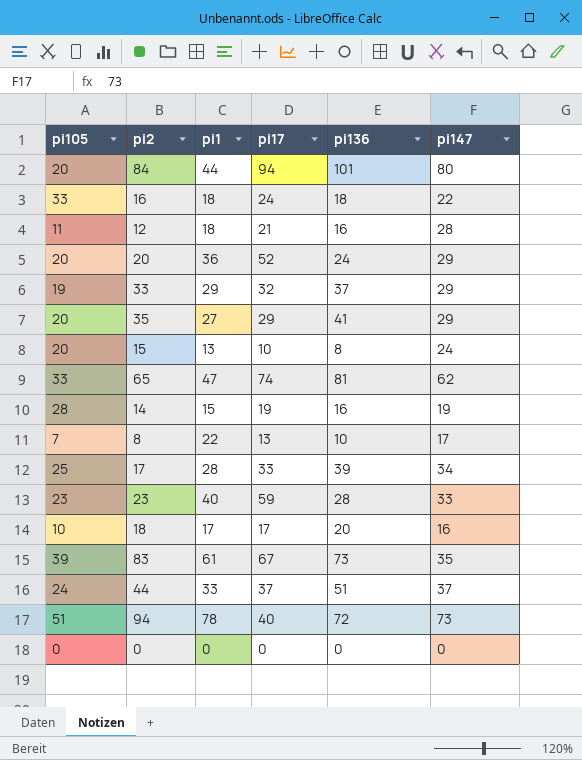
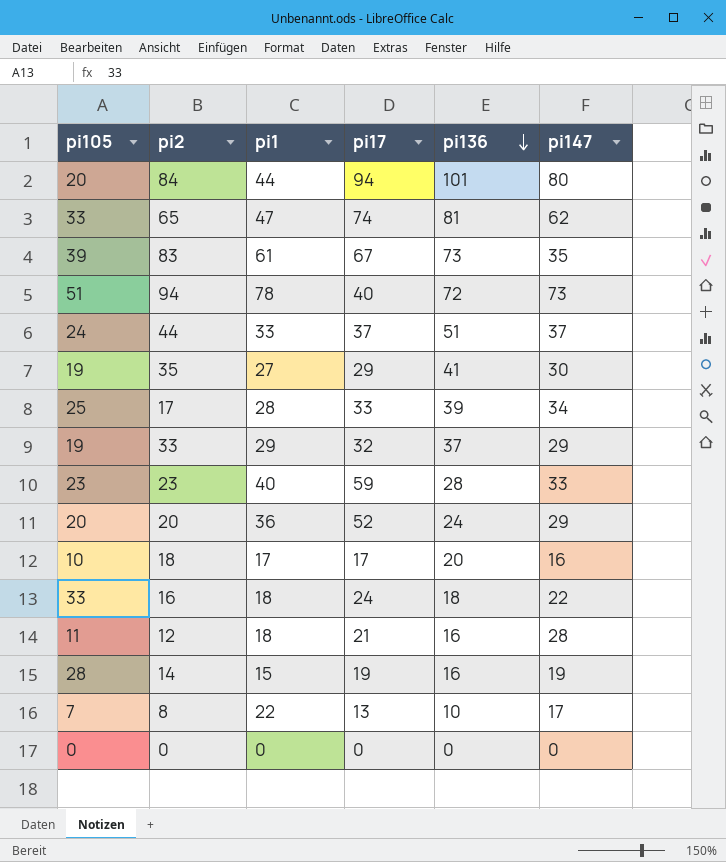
row order: none -> pi136 descending
row 15: 20 | 13 | 10 | 8 | 24 -> none
35 | pi105: 20 -> 19
35 | pi147: 29 -> 30

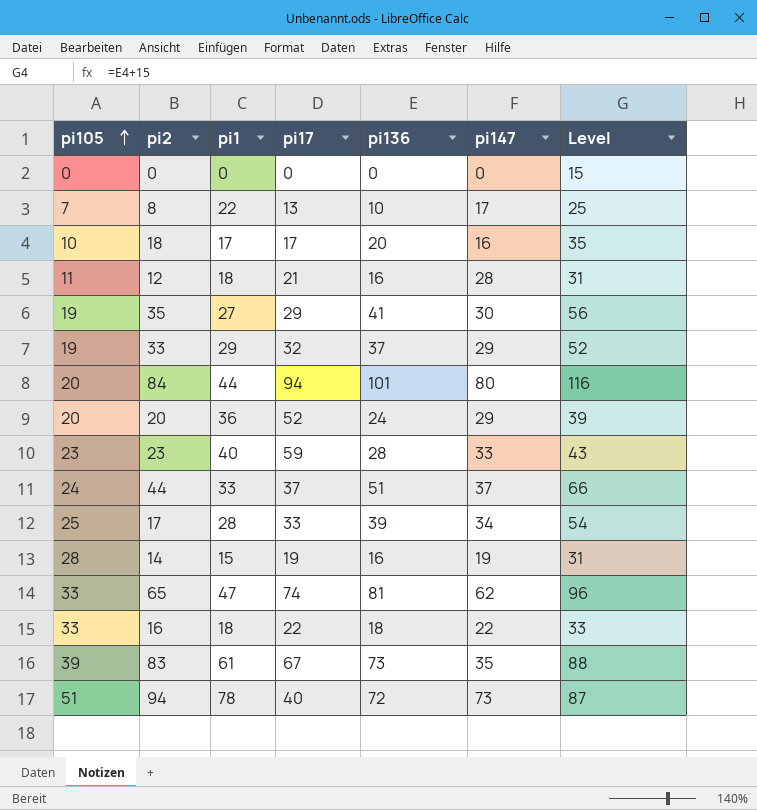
row order: pi136 descending -> pi105 ascending
column Level | formula: none -> [pi136] + 15
16 | pi17: 24 -> 22

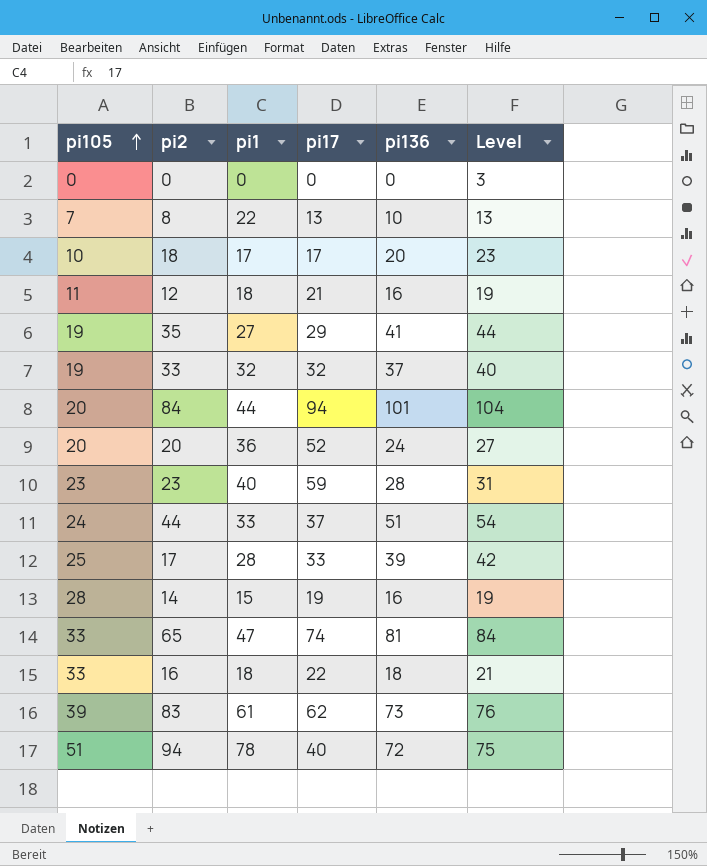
column pi147 | position: 6 -> none
column Level | formula: [pi136] + 15 -> [pi136] + 3
33 | pi1: 29 -> 32
83 | pi17: 67 -> 62

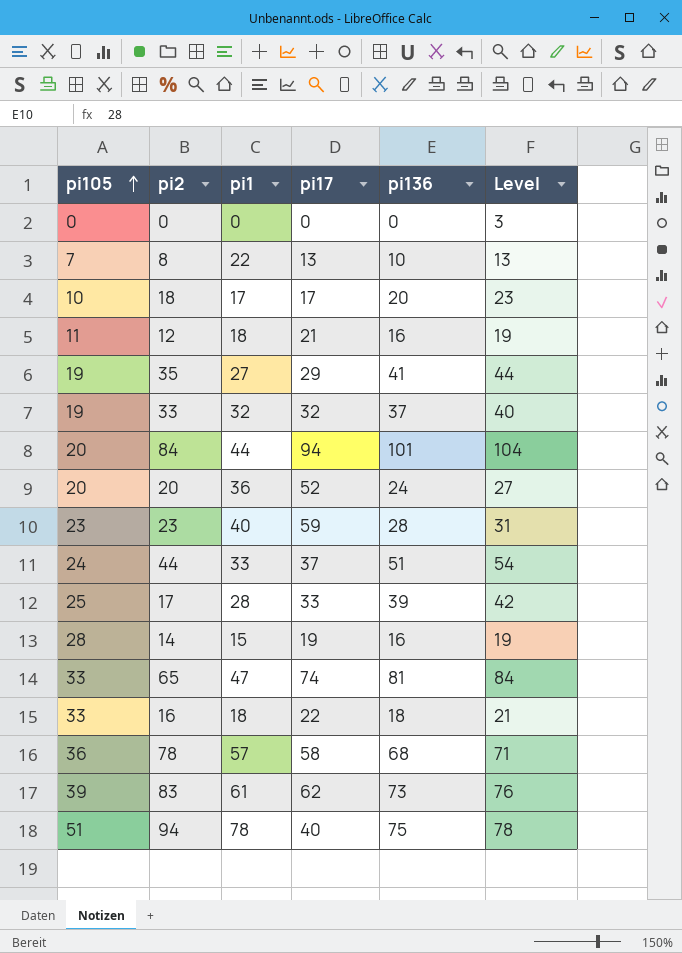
row 78: none -> 36 | 57 | 58 | 68 | 71
94 | pi136: 72 -> 75
94 | Level: 75 -> 78

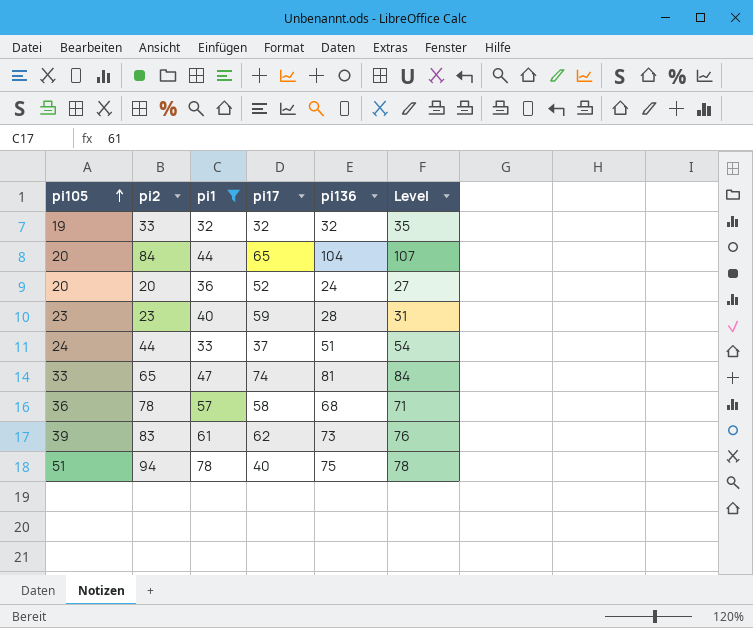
filter: none -> pi1 >= 32
33 | pi136: 37 -> 32
33 | Level: 40 -> 35
84 | pi17: 94 -> 65
84 | pi136: 101 -> 104
84 | Level: 104 -> 107

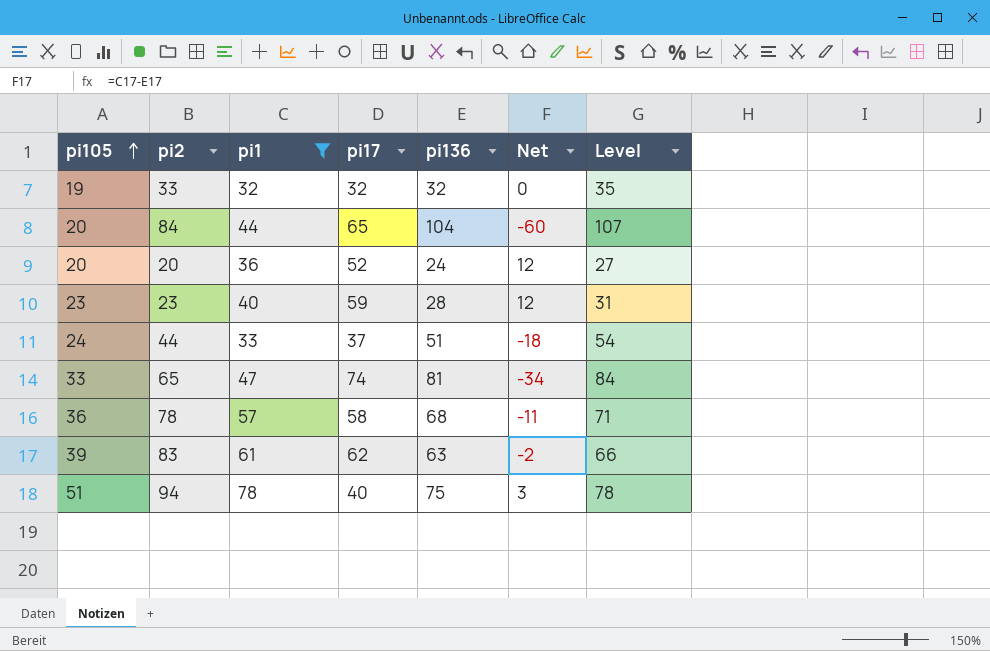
column Net | formula: none -> [pi1] - [pi136]
83 | pi136: 73 -> 63
83 | Level: 76 -> 66

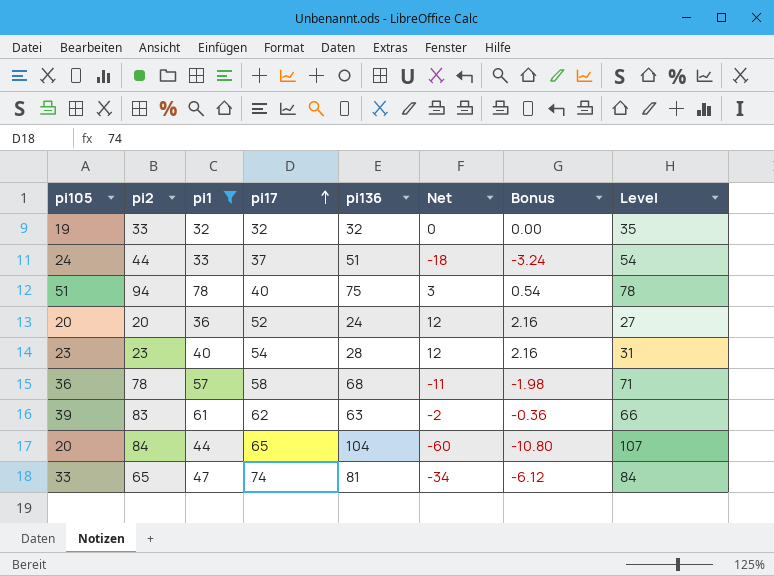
row order: pi105 ascending -> pi17 ascending
column Bonus | formula: none -> [Net] * 0.18
23 | pi17: 59 -> 54

